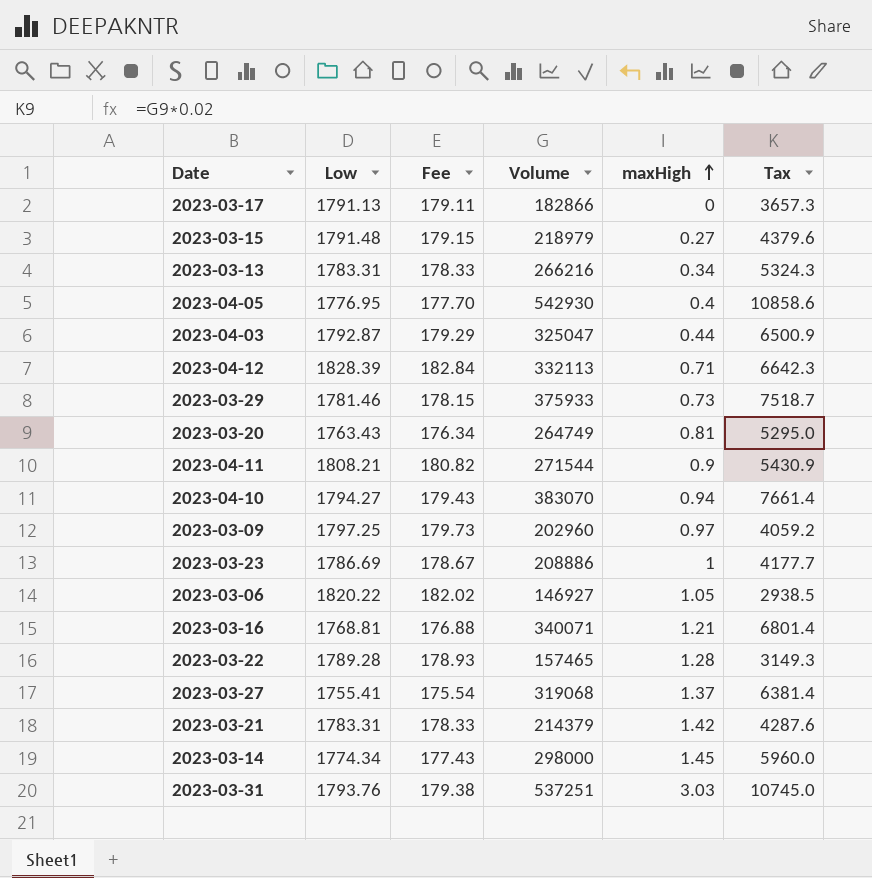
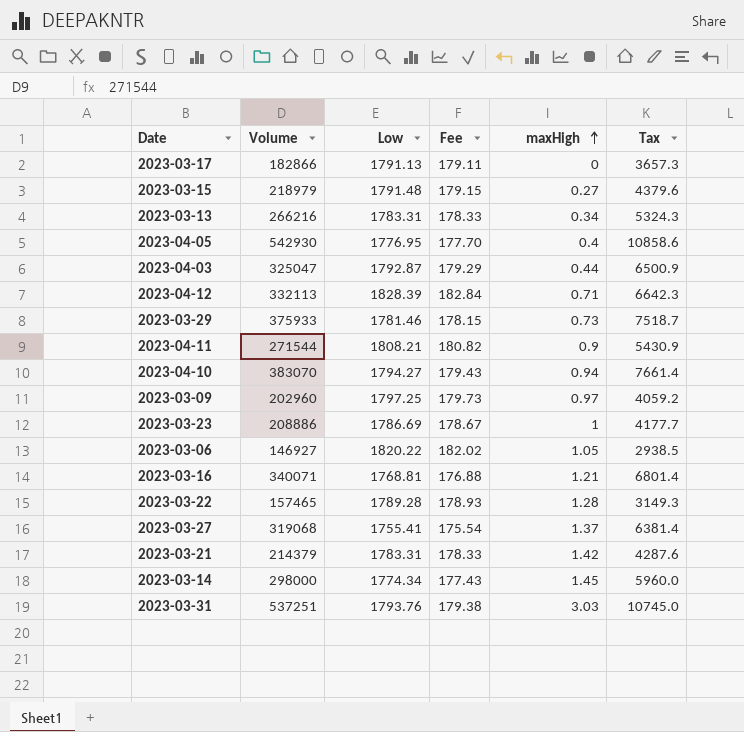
column Volume | position: 4 -> 2
row 2023-03-20: 1763.43 | 176.34 | 264749 | 0.81 | 5295.0 -> none

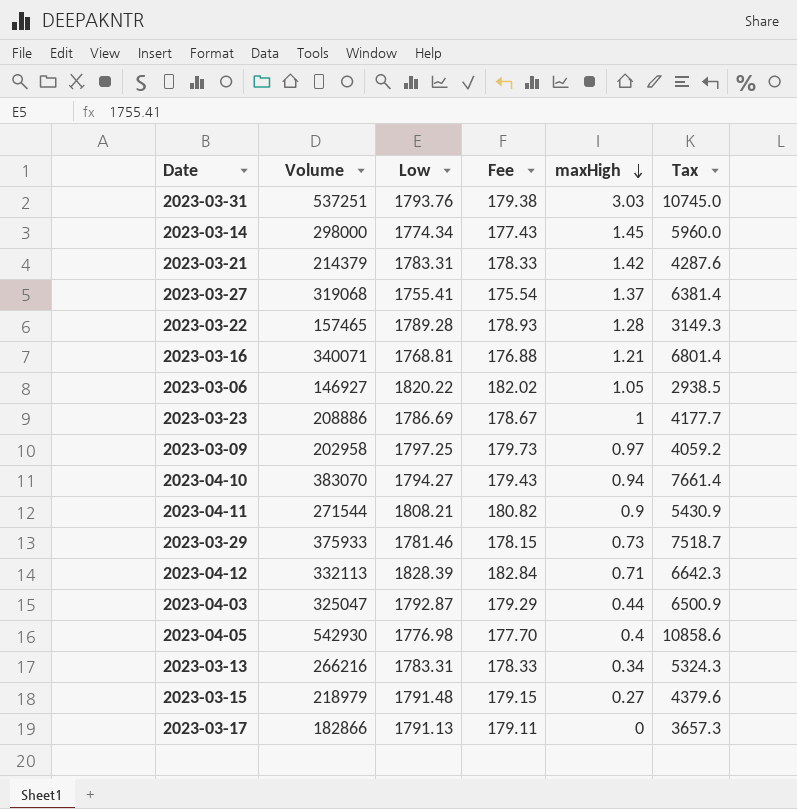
row order: maxHigh ascending -> maxHigh descending
2023-03-09 | Volume: 202960 -> 202958
2023-04-05 | Low: 1776.95 -> 1776.98

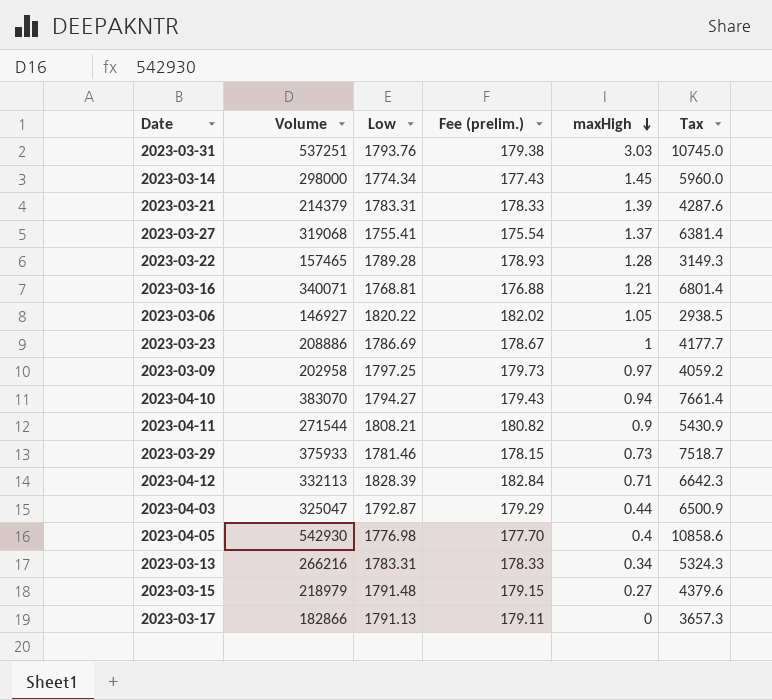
column name: Fee -> Fee (prelim.)
2023-03-21 | maxHigh: 1.42 -> 1.39

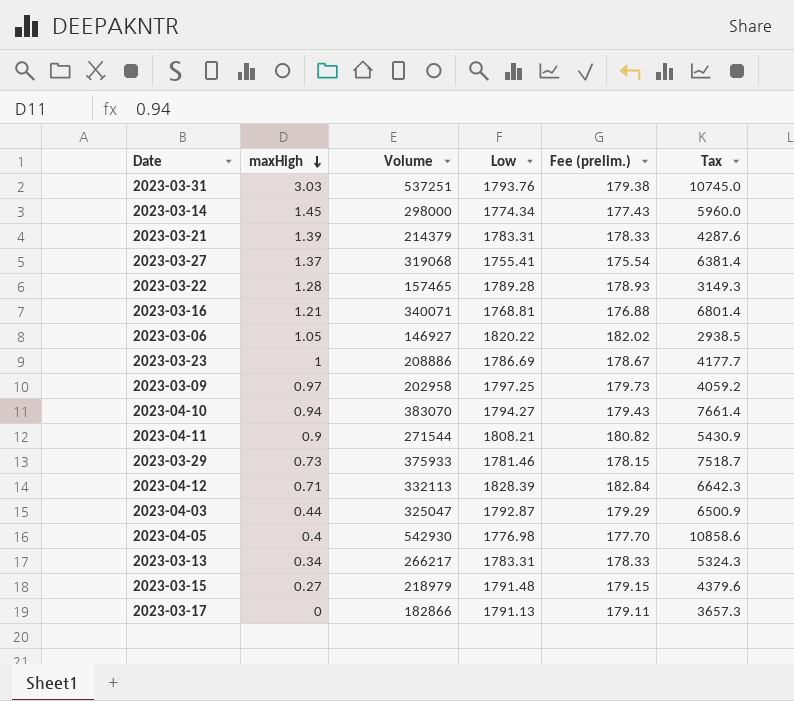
column maxHigh | position: 5 -> 2
2023-03-13 | Volume: 266216 -> 266217

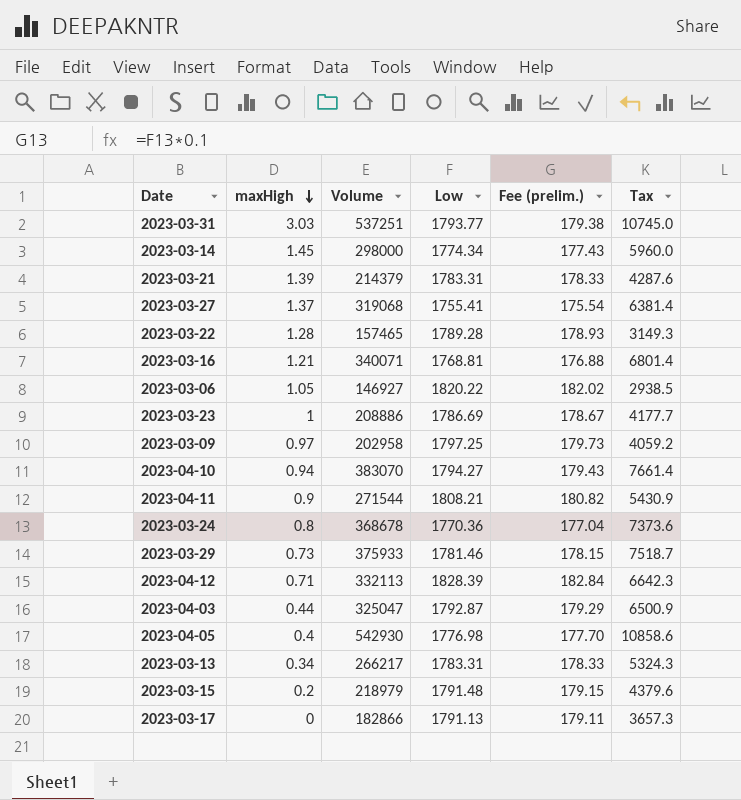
2023-03-31 | Low: 1793.76 -> 1793.77
row 2023-03-24: none -> 0.8 | 368678 | 1770.36 | 177.04 | 7373.6
2023-03-15 | maxHigh: 0.27 -> 0.2

